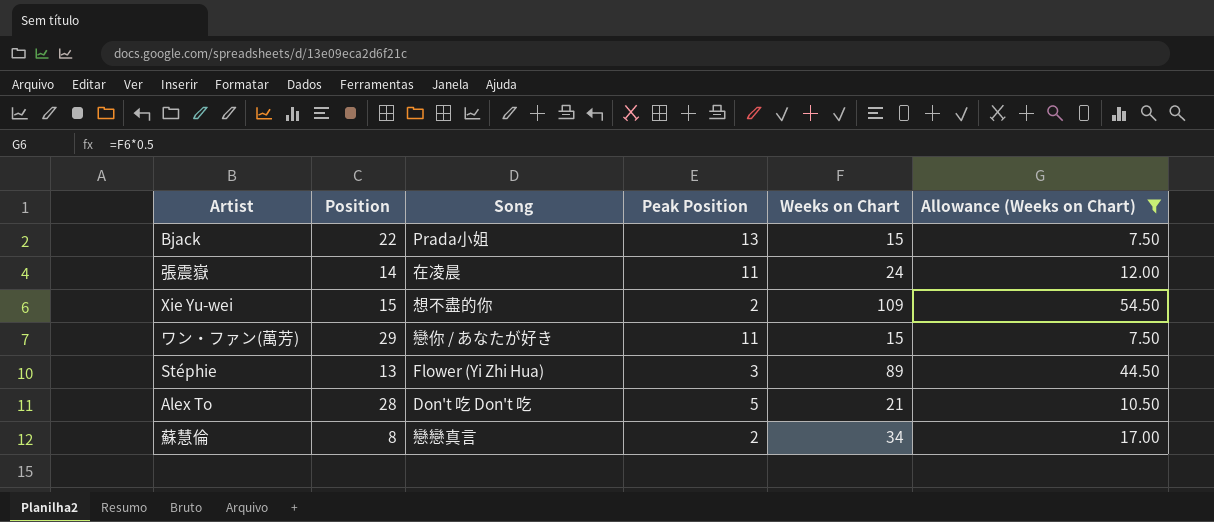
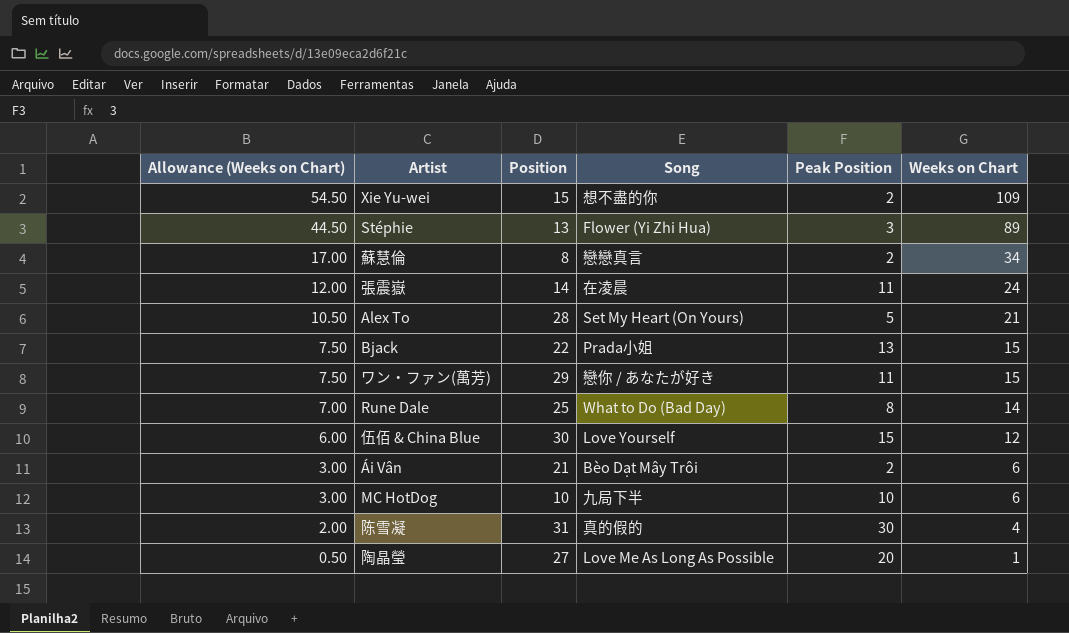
filter: Allowance (Weeks on Chart) >= 7.50 -> none
row order: none -> Allowance (Weeks on Chart) descending
column Allowance (Weeks on Chart) | position: 6 -> 1
Alex To | Song: Don't 吃 Don't 吃 -> Set My Heart (On Yours)

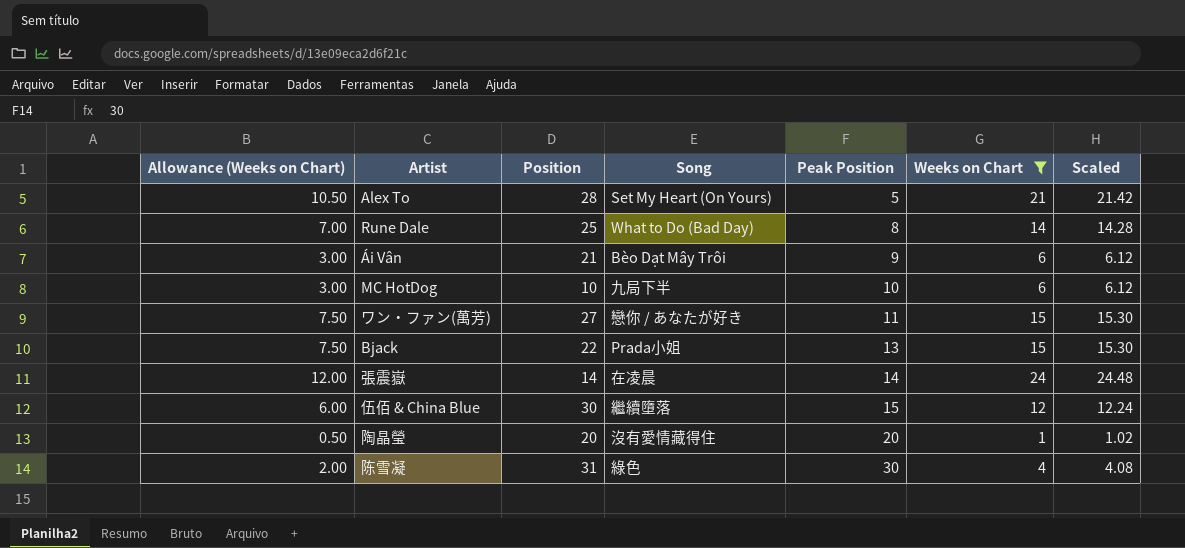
filter: none -> Weeks on Chart <= 24
row order: Allowance (Weeks on Chart) descending -> Peak Position ascending
column Scaled | formula: none -> [Weeks on Chart] * 1.02
Ái Vân | Peak Position: 2 -> 9
ワン・ファン(萬芳) | Position: 29 -> 27
張震嶽 | Peak Position: 11 -> 14
伍佰 & China Blue | Song: Love Yourself -> 繼續墮落
陶晶瑩 | Position: 27 -> 20
陶晶瑩 | Song: Love Me As Long As Possible -> 沒有愛情藏得住
陈雪凝 | Song: 真的假的 -> 綠色

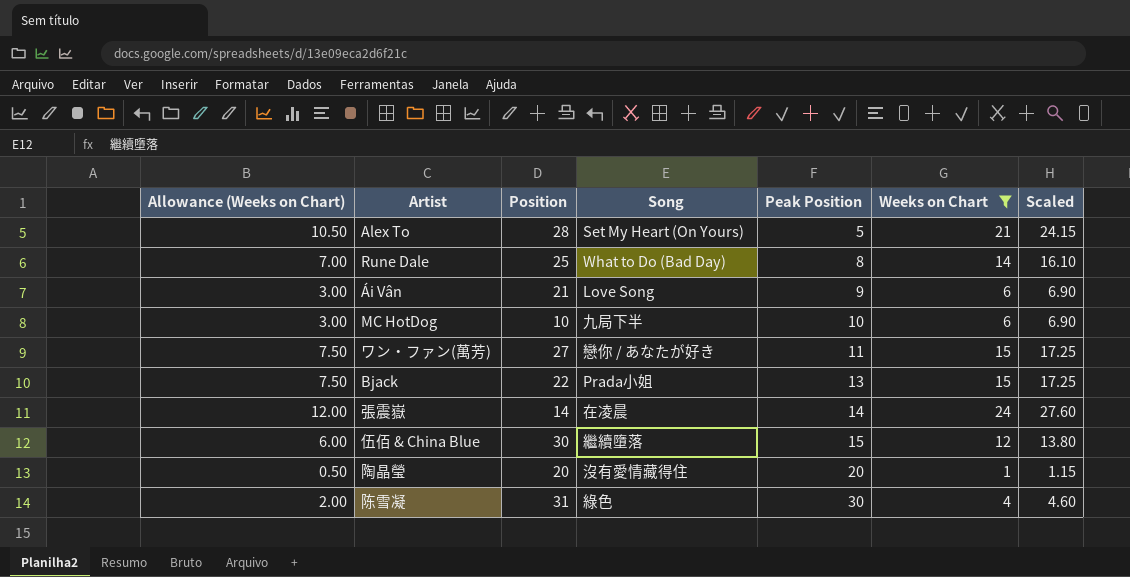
column Scaled | formula: [Weeks on Chart] * 1.02 -> [Weeks on Chart] * 1.15
Ái Vân | Song: Bèo Dạt Mây Trôi -> Love Song

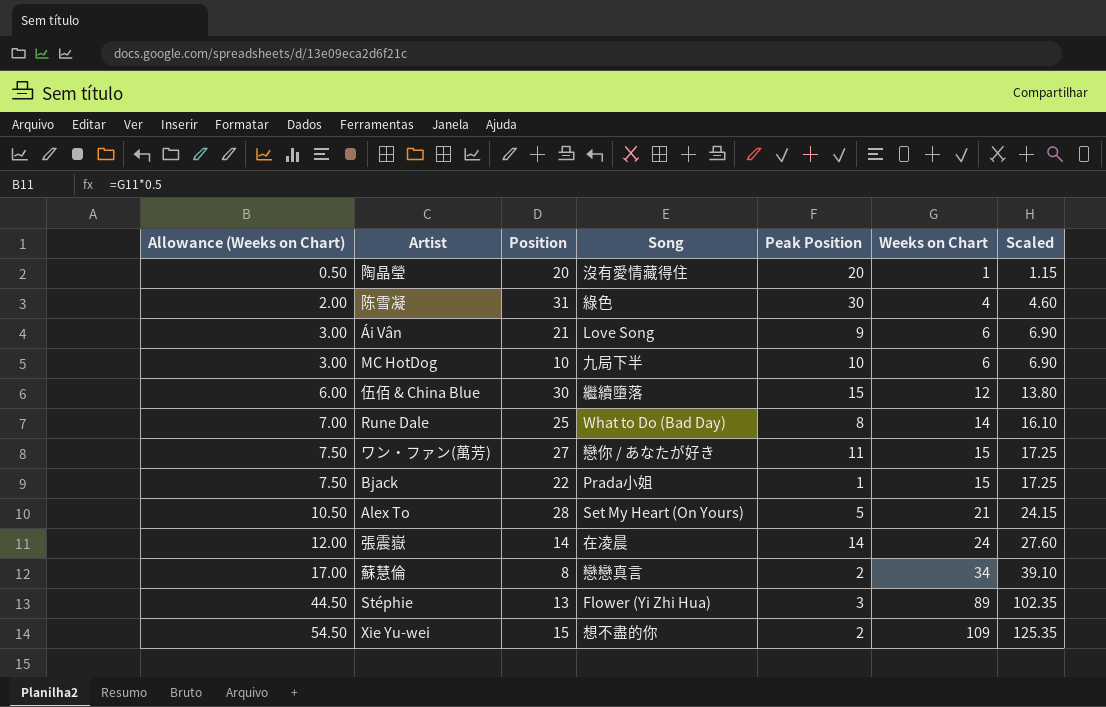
filter: Weeks on Chart <= 24 -> none
row order: Peak Position ascending -> Allowance (Weeks on Chart) ascending
Bjack | Peak Position: 13 -> 1

